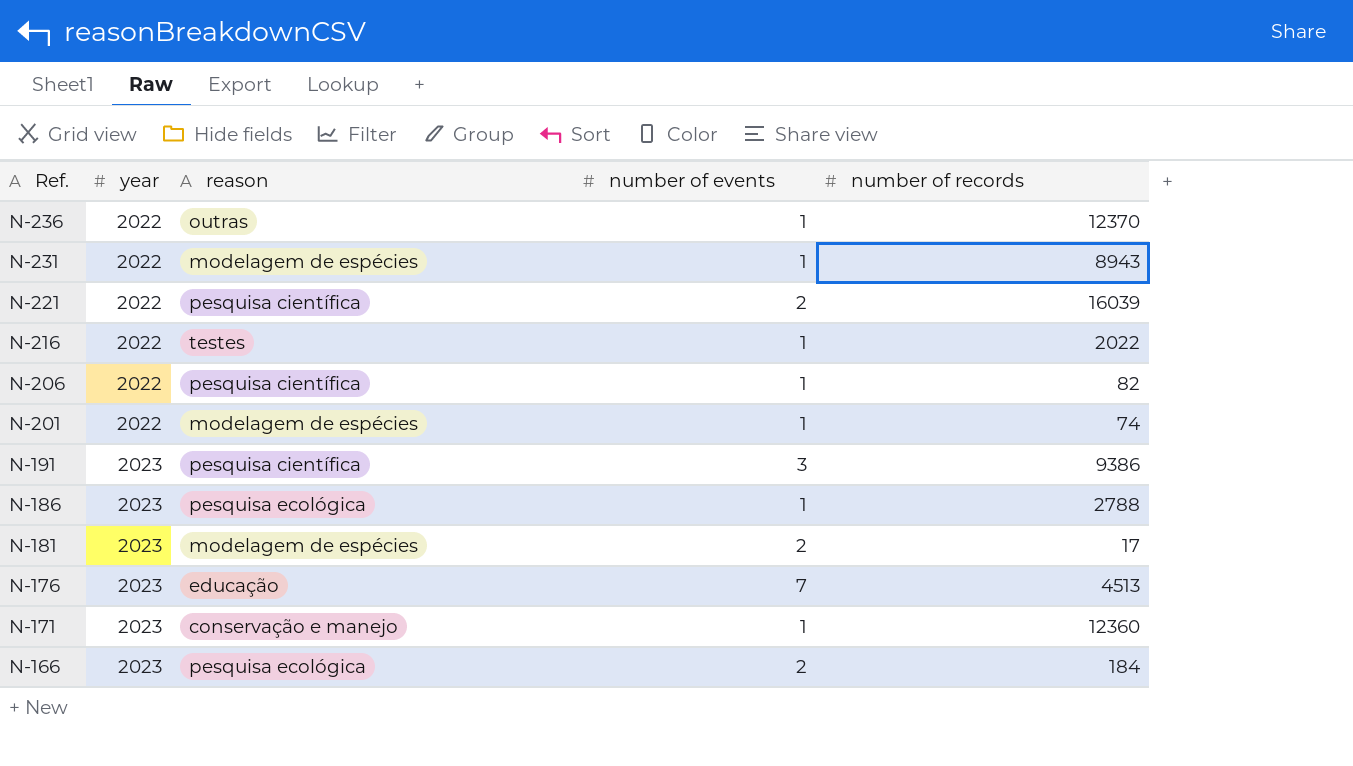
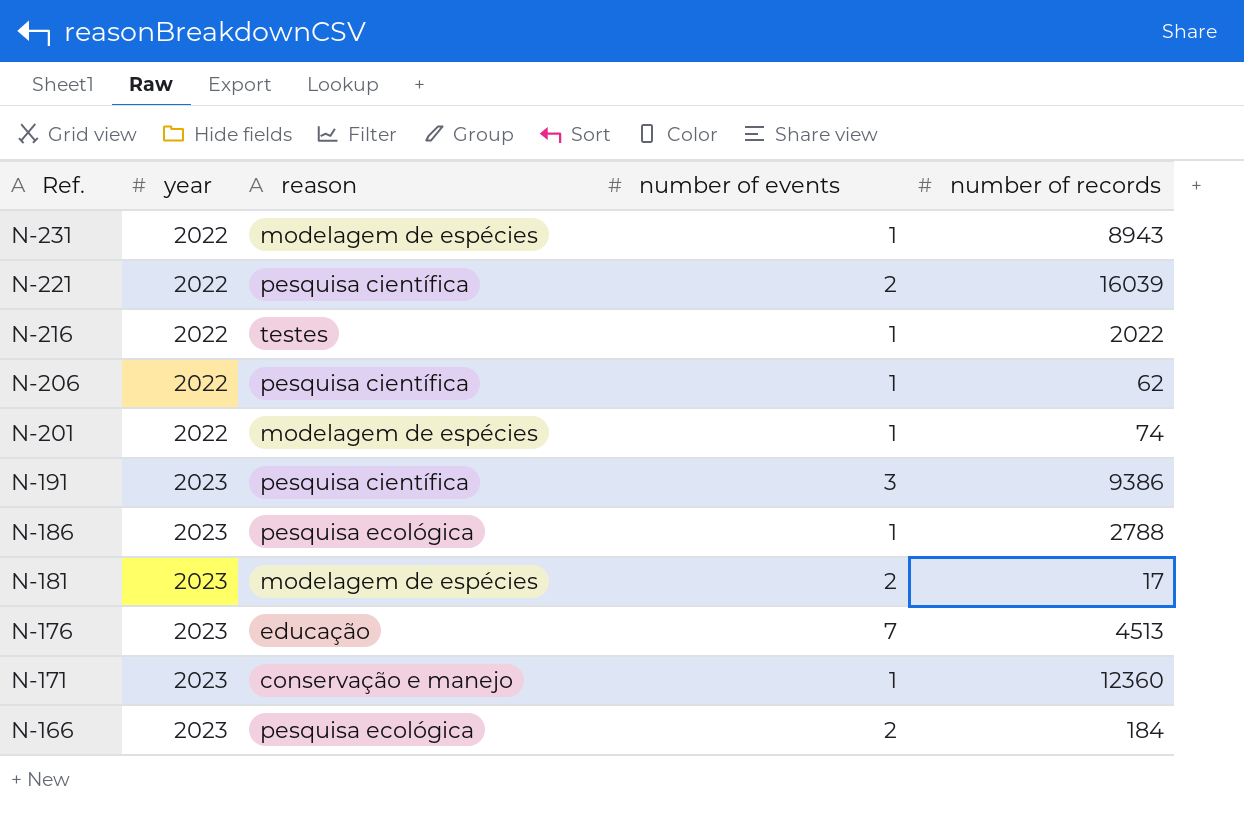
row N-236: 2022 | outras | 1 | 12370 -> none
N-206 | number of records: 82 -> 62

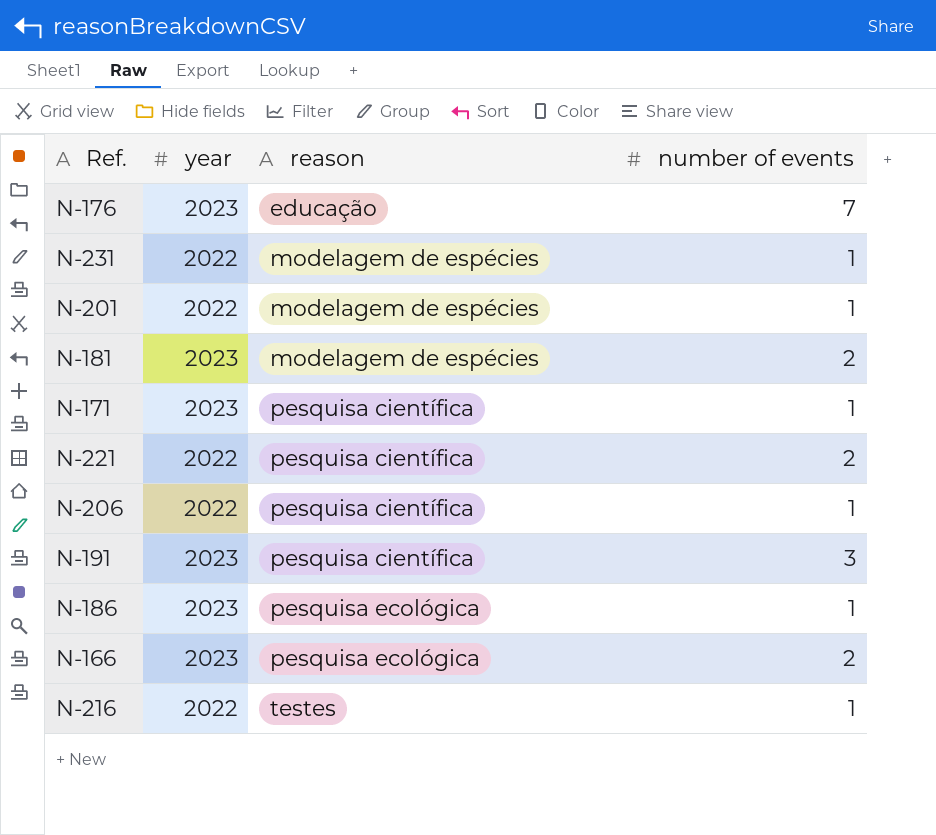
row order: Ref. descending -> reason ascending
column number of records | position: 5 -> none
N-171 | reason: conservação e manejo -> pesquisa científica

